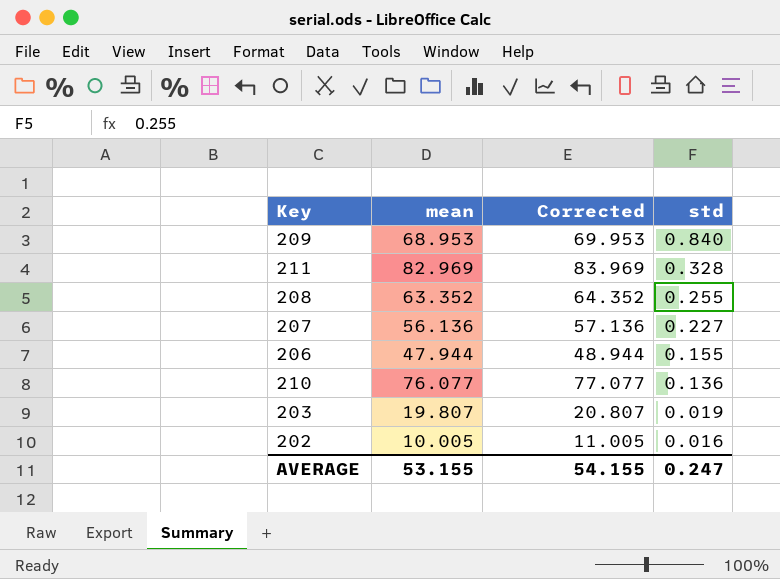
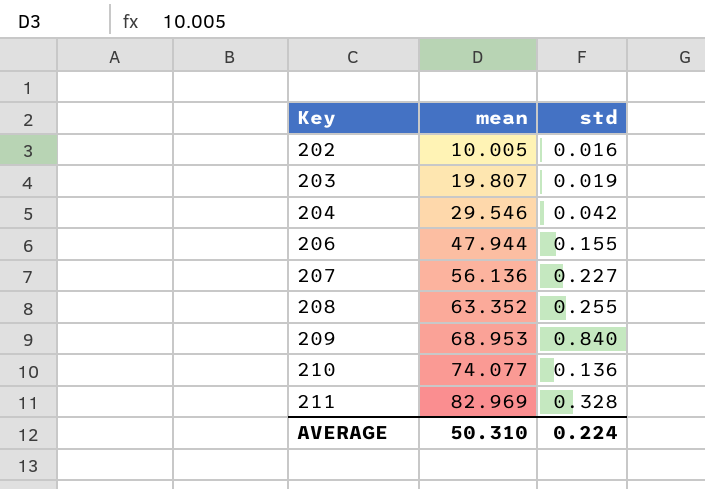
row order: std descending -> Key ascending
column Corrected | formula: [mean] + 1 -> none
row 204: none -> 29.546 | 0.042
210 | mean: 76.077 -> 74.077
AVERAGE | mean: 53.155 -> 50.310
AVERAGE | std: 0.247 -> 0.224

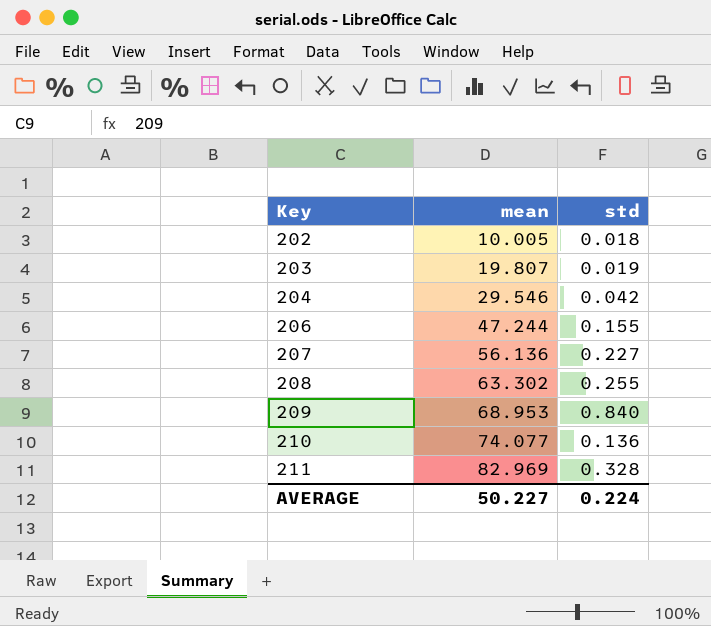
202 | std: 0.016 -> 0.018
206 | mean: 47.944 -> 47.244
208 | mean: 63.352 -> 63.302
AVERAGE | mean: 50.310 -> 50.227

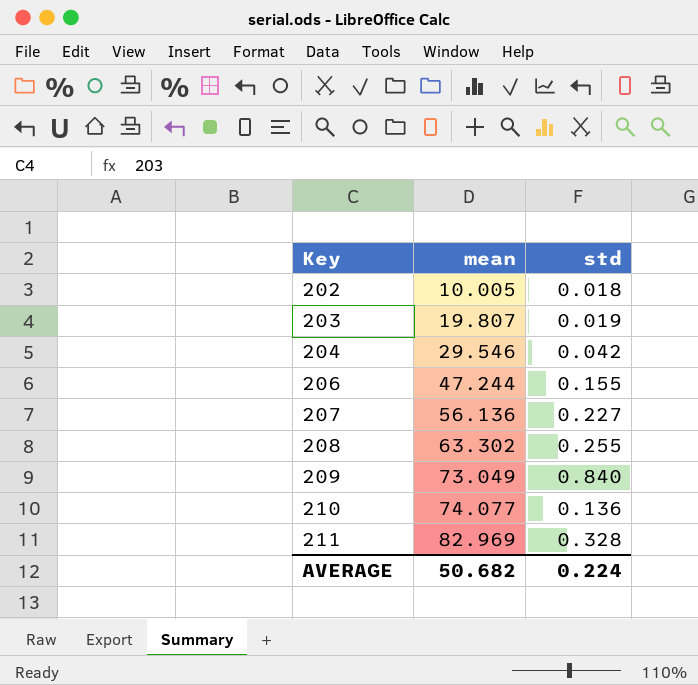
209 | mean: 68.953 -> 73.049
AVERAGE | mean: 50.227 -> 50.682

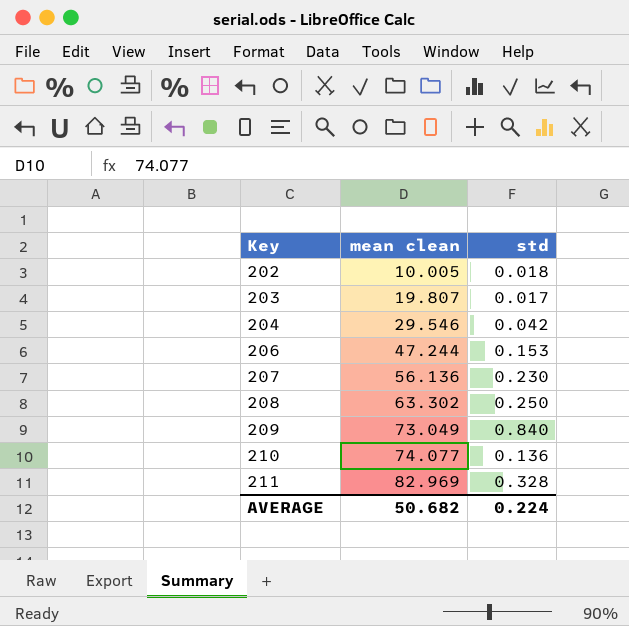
column name: mean -> mean clean
203 | std: 0.019 -> 0.017
206 | std: 0.155 -> 0.153
207 | std: 0.227 -> 0.230
208 | std: 0.255 -> 0.250

